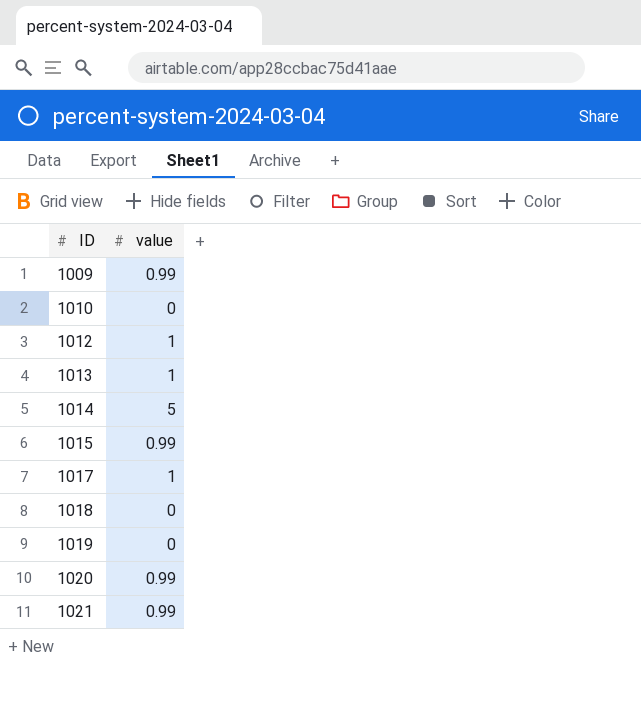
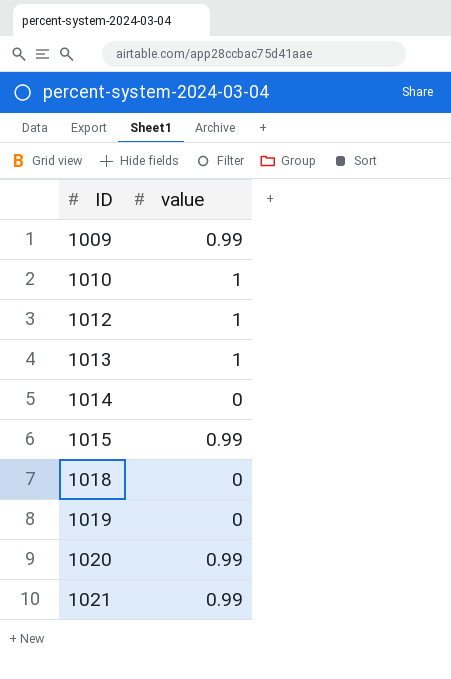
row 1017: 1 -> none
1010 | value: 0 -> 1
1014 | value: 5 -> 0

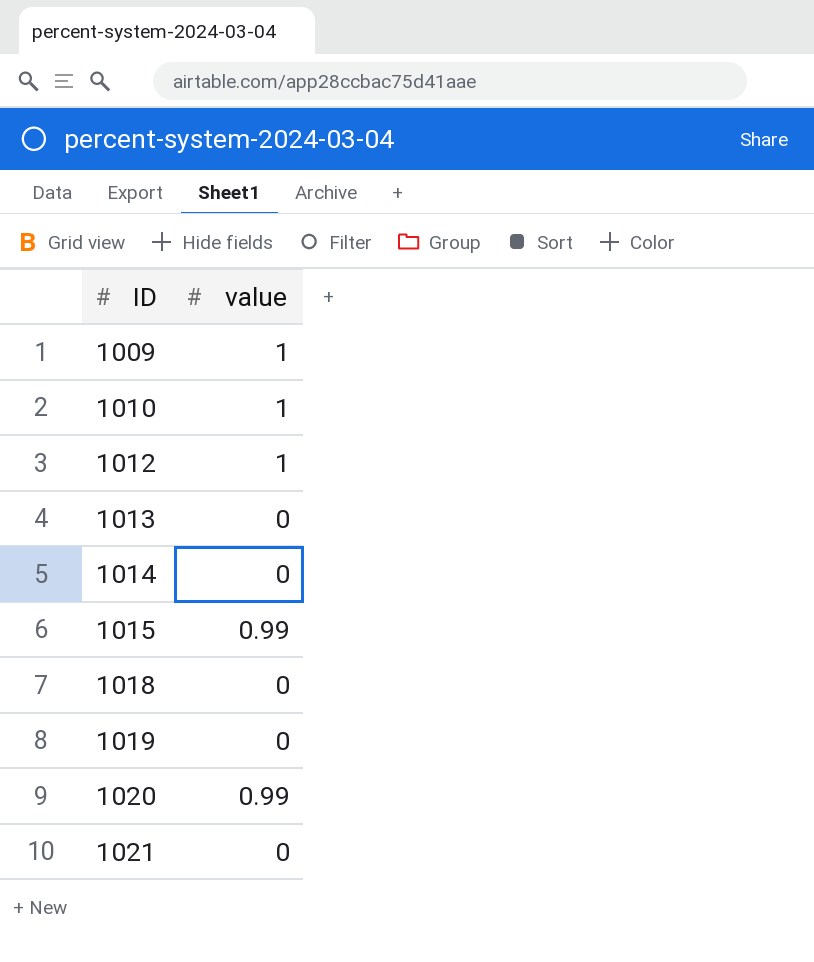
1009 | value: 0.99 -> 1
1013 | value: 1 -> 0
1021 | value: 0.99 -> 0

